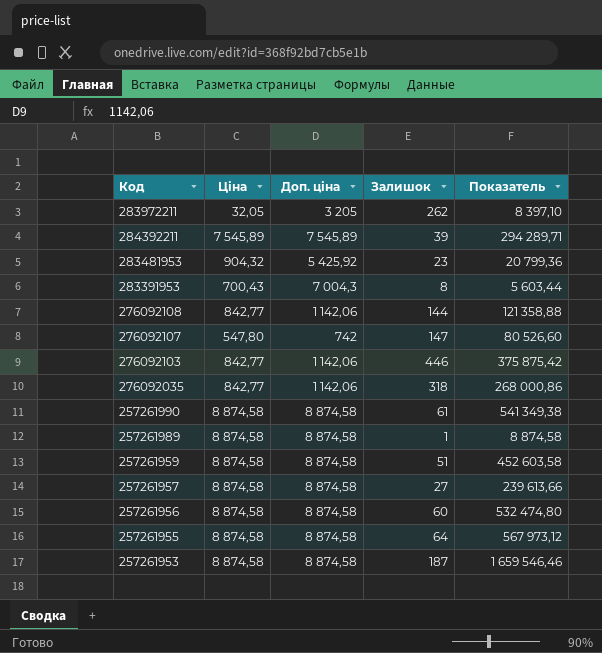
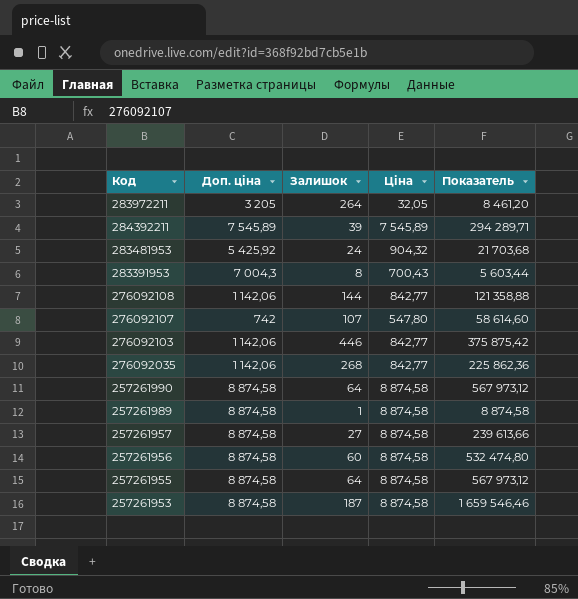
column Ціна | position: 2 -> 4
row 257261959: 8 874,58 | 8 874,58 | 51 | 452 603,58 -> none
283972211 | Залишок: 262 -> 264
283972211 | Показатель: 8 397,10 -> 8 461,20
283481953 | Залишок: 23 -> 24
283481953 | Показатель: 20 799,36 -> 21 703,68
276092107 | Залишок: 147 -> 107
276092107 | Показатель: 80 526,60 -> 58 614,60
276092035 | Залишок: 318 -> 268
276092035 | Показатель: 268 000,86 -> 225 862,36
257261990 | Залишок: 61 -> 64
257261990 | Показатель: 541 349,38 -> 567 973,12

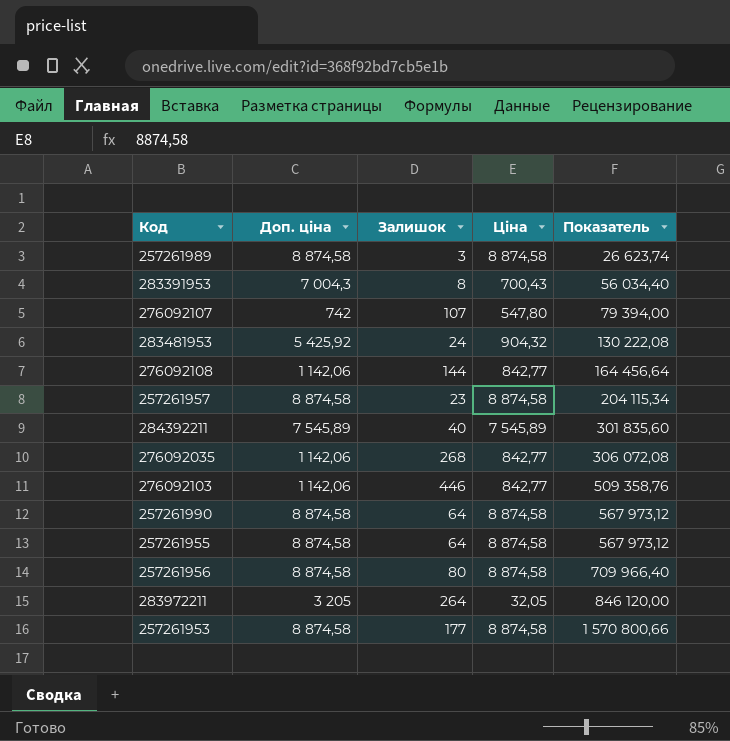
row order: none -> Показатель ascending
column Показатель | formula: [Залишок] * [Ціна] -> [Доп. ціна] * [Залишок]
257261989 | Залишок: 1 -> 3
257261957 | Залишок: 27 -> 23
284392211 | Залишок: 39 -> 40
257261956 | Залишок: 60 -> 80
257261953 | Залишок: 187 -> 177

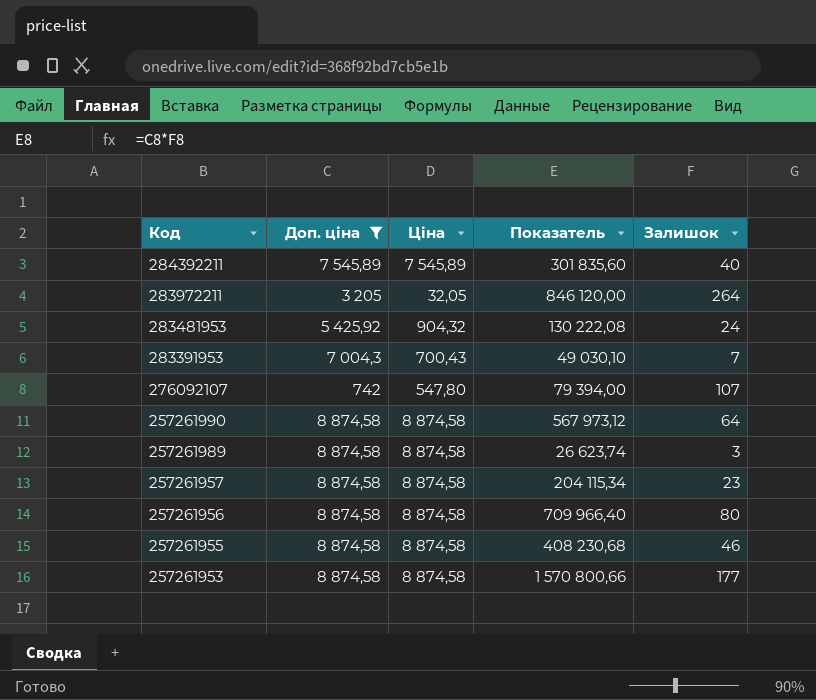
filter: none -> Доп. ціна != 1 142,06
row order: Показатель ascending -> Код descending
column Залишок | position: 3 -> 5
283391953 | Показатель: 56 034,40 -> 49 030,10
283391953 | Залишок: 8 -> 7
257261955 | Показатель: 567 973,12 -> 408 230,68
257261955 | Залишок: 64 -> 46

